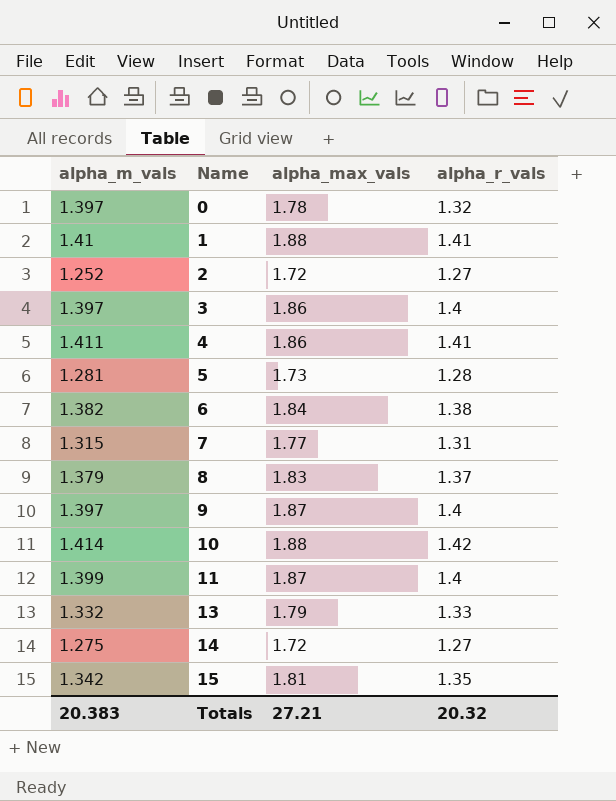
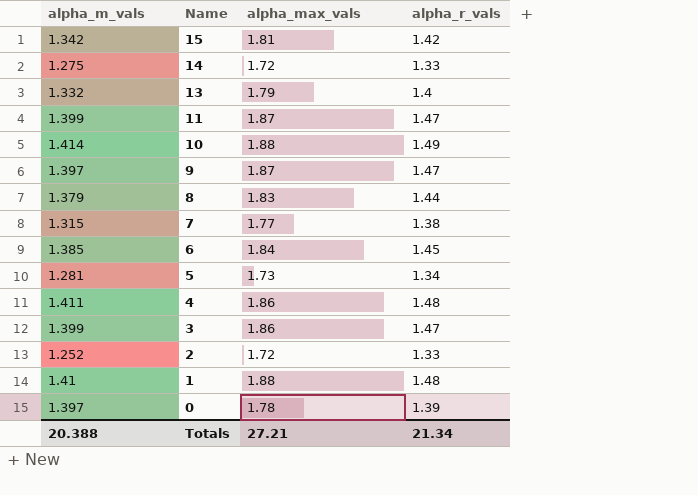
row order: Name ascending -> Name descending
15 | alpha_r_vals: 1.35 -> 1.42
14 | alpha_r_vals: 1.27 -> 1.33
13 | alpha_r_vals: 1.33 -> 1.4
11 | alpha_r_vals: 1.4 -> 1.47
10 | alpha_r_vals: 1.42 -> 1.49
9 | alpha_r_vals: 1.4 -> 1.47
8 | alpha_r_vals: 1.37 -> 1.44
7 | alpha_r_vals: 1.31 -> 1.38
6 | alpha_m_vals: 1.382 -> 1.385
6 | alpha_r_vals: 1.38 -> 1.45
5 | alpha_r_vals: 1.28 -> 1.34
4 | alpha_r_vals: 1.41 -> 1.48
3 | alpha_m_vals: 1.397 -> 1.399
3 | alpha_r_vals: 1.4 -> 1.47
2 | alpha_r_vals: 1.27 -> 1.33
1 | alpha_r_vals: 1.41 -> 1.48
0 | alpha_r_vals: 1.32 -> 1.39
Totals | alpha_m_vals: 20.383 -> 20.388
Totals | alpha_r_vals: 20.32 -> 21.34

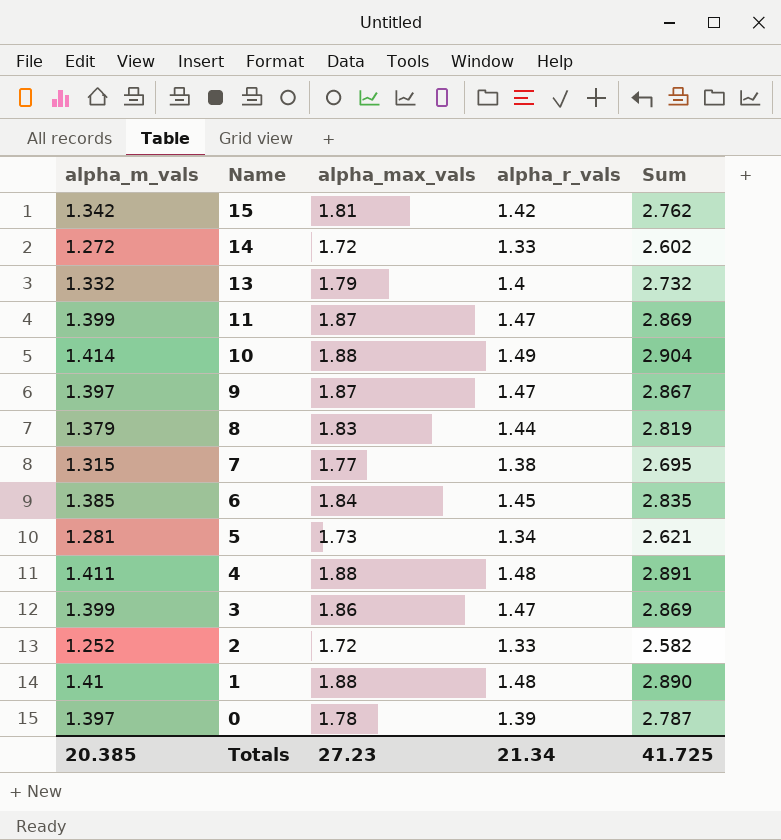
column Sum | formula: none -> [alpha_m_vals] + [alpha_r_vals]
14 | alpha_m_vals: 1.275 -> 1.272
4 | alpha_max_vals: 1.86 -> 1.88
Totals | alpha_m_vals: 20.388 -> 20.385
Totals | alpha_max_vals: 27.21 -> 27.23

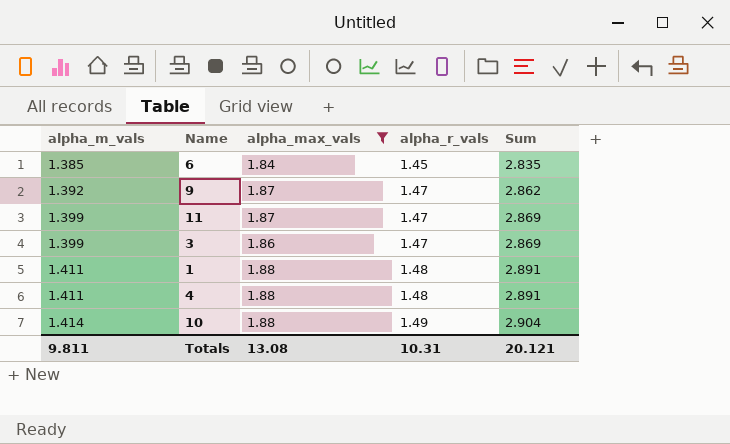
filter: none -> alpha_max_vals >= 1.84
row order: Name descending -> alpha_m_vals ascending
9 | alpha_m_vals: 1.397 -> 1.392
9 | Sum: 2.867 -> 2.862
1 | alpha_m_vals: 1.41 -> 1.411
1 | Sum: 2.890 -> 2.891
Totals | alpha_m_vals: 20.385 -> 9.811
Totals | alpha_max_vals: 27.23 -> 13.08
Totals | alpha_r_vals: 21.34 -> 10.31
Totals | Sum: 41.725 -> 20.121

